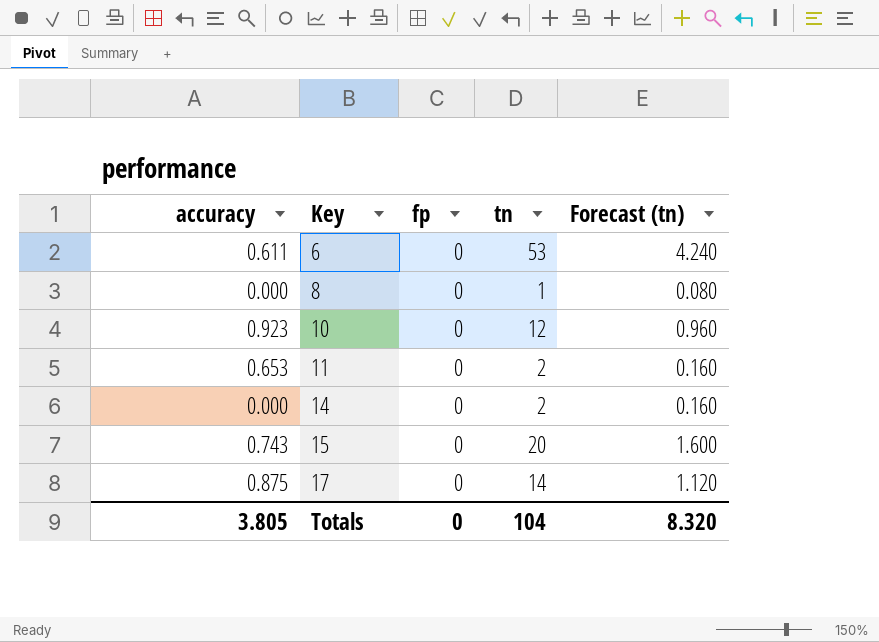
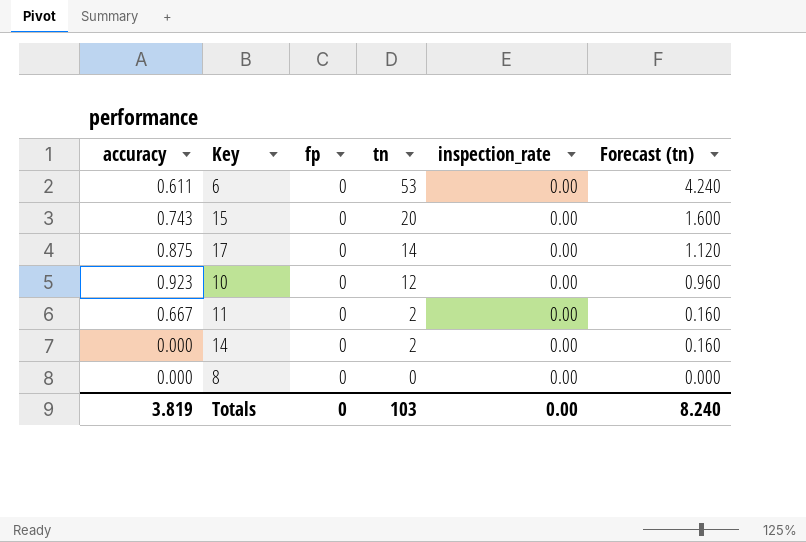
row order: Key ascending -> tn descending
column inspection_rate | position: none -> 5
11 | accuracy: 0.653 -> 0.667
8 | tn: 1 -> 0
8 | Forecast (tn): 0.080 -> 0.000
Totals | accuracy: 3.805 -> 3.819
Totals | tn: 104 -> 103
Totals | Forecast (tn): 8.320 -> 8.240

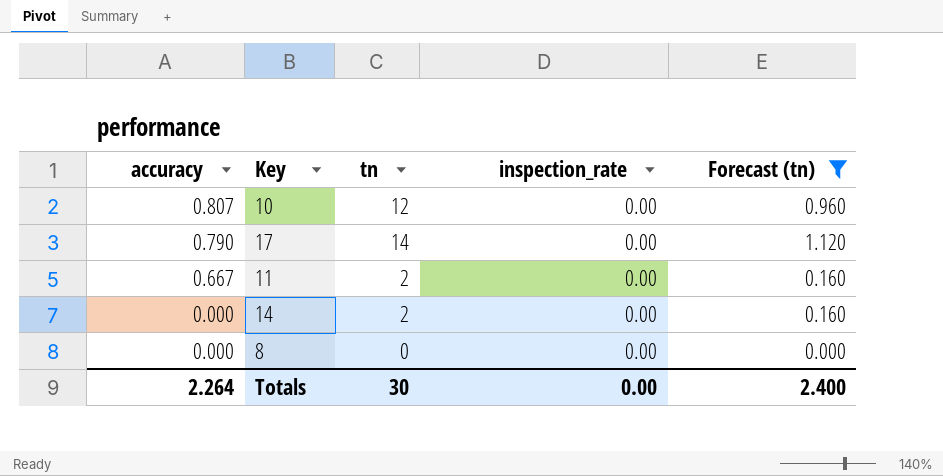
filter: none -> Forecast (tn) <= 1.120
row order: tn descending -> accuracy descending
column fp | position: 3 -> none
10 | accuracy: 0.923 -> 0.807
17 | accuracy: 0.875 -> 0.790
Totals | accuracy: 3.819 -> 2.264
Totals | tn: 103 -> 30
Totals | Forecast (tn): 8.240 -> 2.400

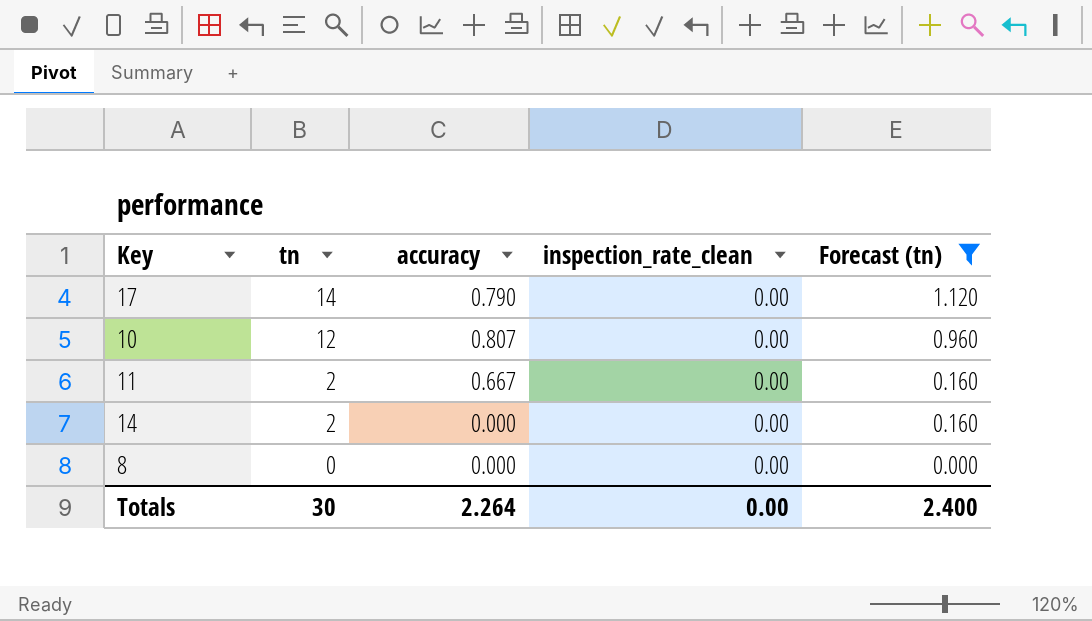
row order: accuracy descending -> tn descending
column accuracy | position: 1 -> 3
column name: inspection_rate -> inspection_rate_clean

